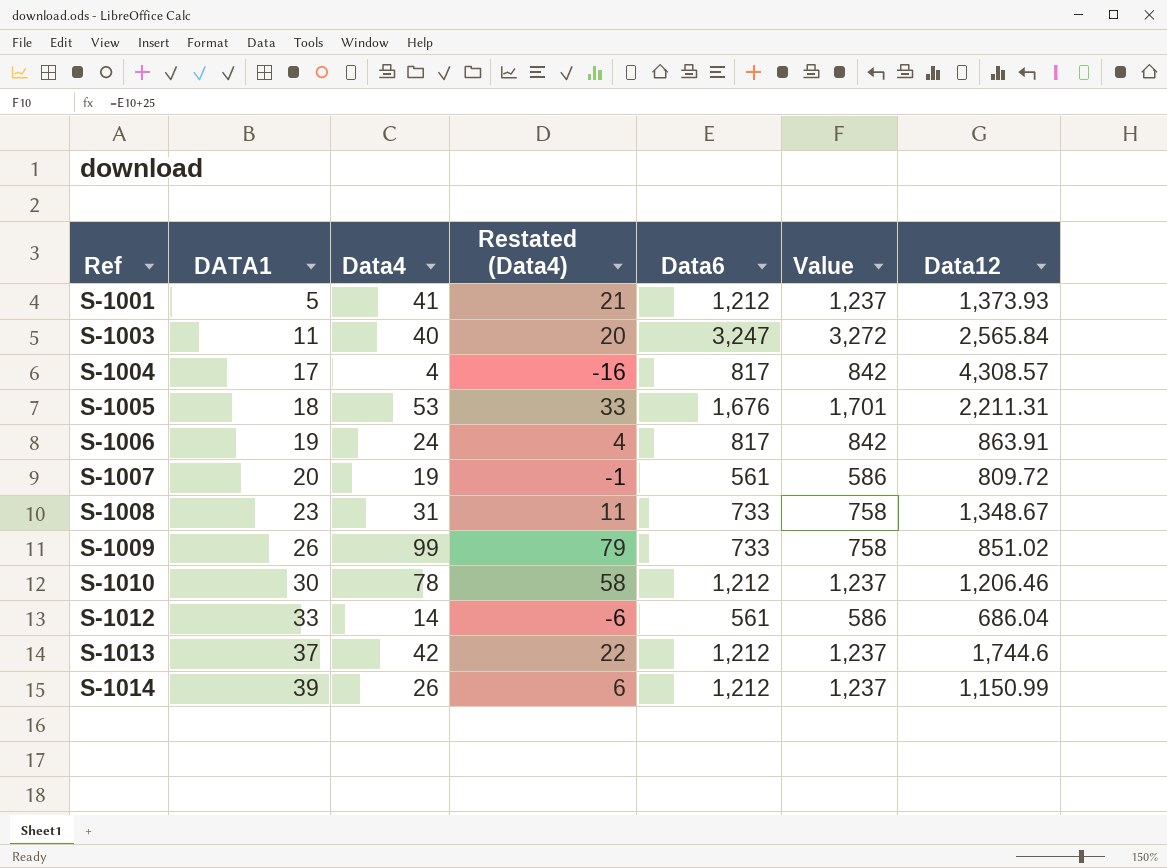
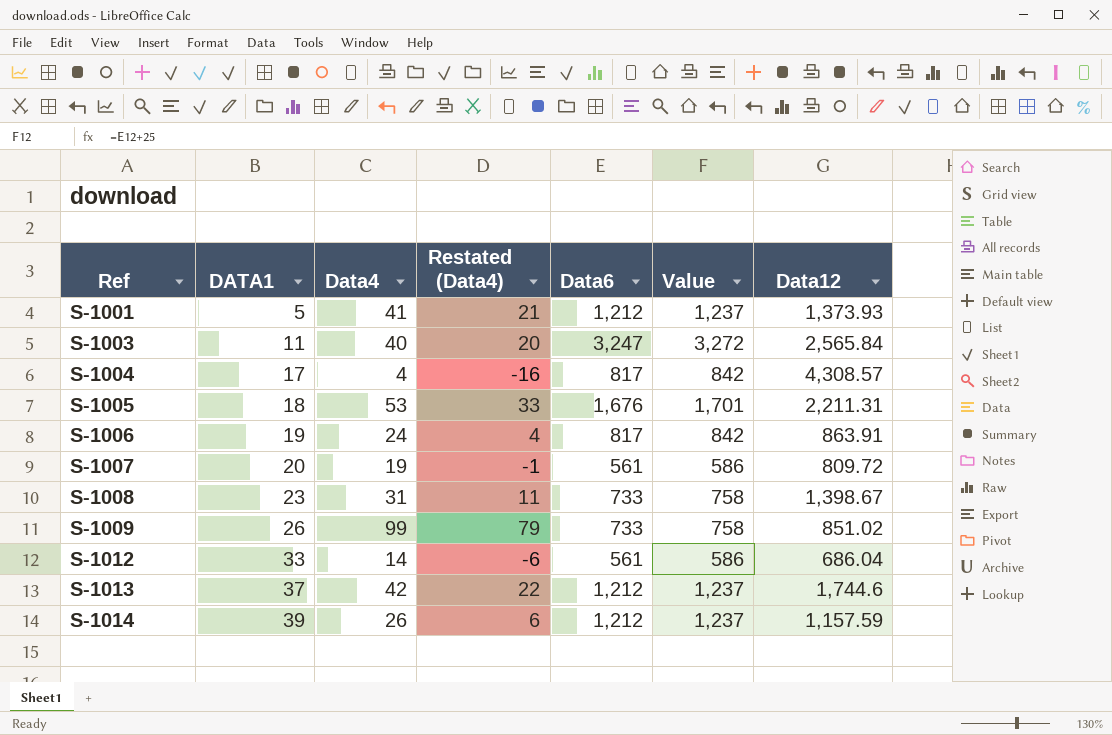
row S-1010: 30 | 78 | 58 | 1,212 | 1,237 | 1,206.46 -> none
S-1008 | Data12: 1,348.67 -> 1,398.67
S-1014 | Data12: 1,150.99 -> 1,157.59

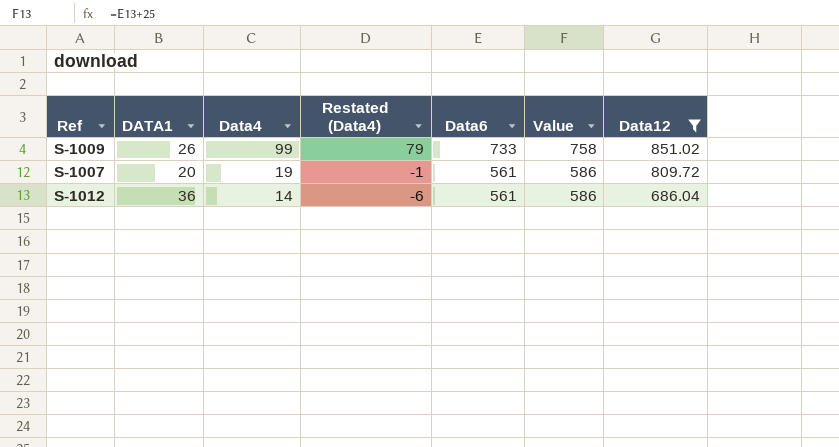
filter: none -> Data12 <= 851.02
row order: Ref ascending -> Data4 descending
S-1012 | DATA1: 33 -> 36

